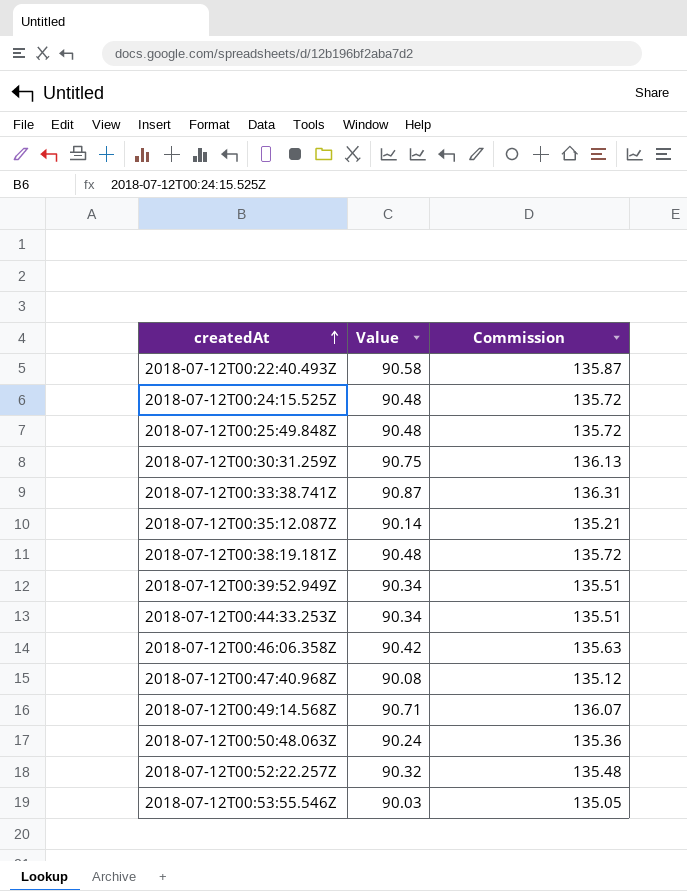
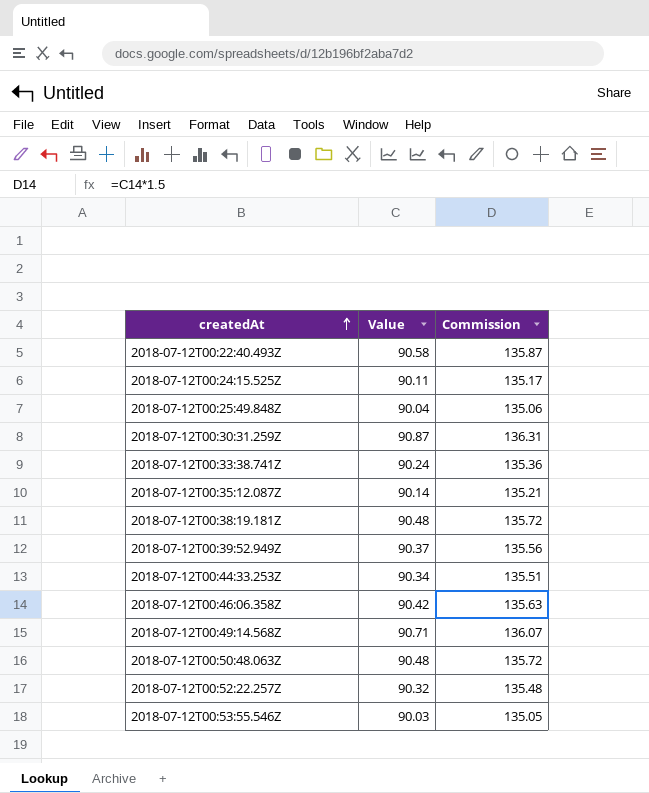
row 2018-07-12T00:47:40.968Z: 90.08 | 135.12 -> none
2018-07-12T00:24:15.525Z | Value: 90.48 -> 90.11
2018-07-12T00:24:15.525Z | Commission: 135.72 -> 135.17
2018-07-12T00:25:49.848Z | Value: 90.48 -> 90.04
2018-07-12T00:25:49.848Z | Commission: 135.72 -> 135.06
2018-07-12T00:30:31.259Z | Value: 90.75 -> 90.87
2018-07-12T00:30:31.259Z | Commission: 136.13 -> 136.31
2018-07-12T00:33:38.741Z | Value: 90.87 -> 90.24
2018-07-12T00:33:38.741Z | Commission: 136.31 -> 135.36
2018-07-12T00:39:52.949Z | Value: 90.34 -> 90.37
2018-07-12T00:39:52.949Z | Commission: 135.51 -> 135.56
2018-07-12T00:50:48.063Z | Value: 90.24 -> 90.48
2018-07-12T00:50:48.063Z | Commission: 135.36 -> 135.72

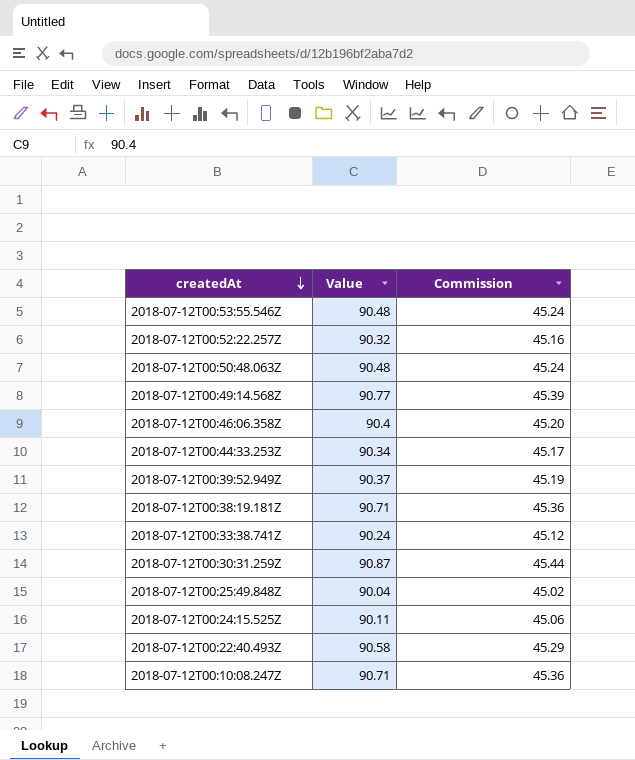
row order: createdAt ascending -> createdAt descending
column Commission | formula: [Value] * 1.5 -> [Value] * 0.5
row 2018-07-12T00:35:12.087Z: 90.14 | 135.21 -> none
2018-07-12T00:53:55.546Z | Value: 90.03 -> 90.48
2018-07-12T00:49:14.568Z | Value: 90.71 -> 90.77
2018-07-12T00:46:06.358Z | Value: 90.42 -> 90.4
2018-07-12T00:38:19.181Z | Value: 90.48 -> 90.71
row 2018-07-12T00:10:08.247Z: none -> 90.71 | 45.36

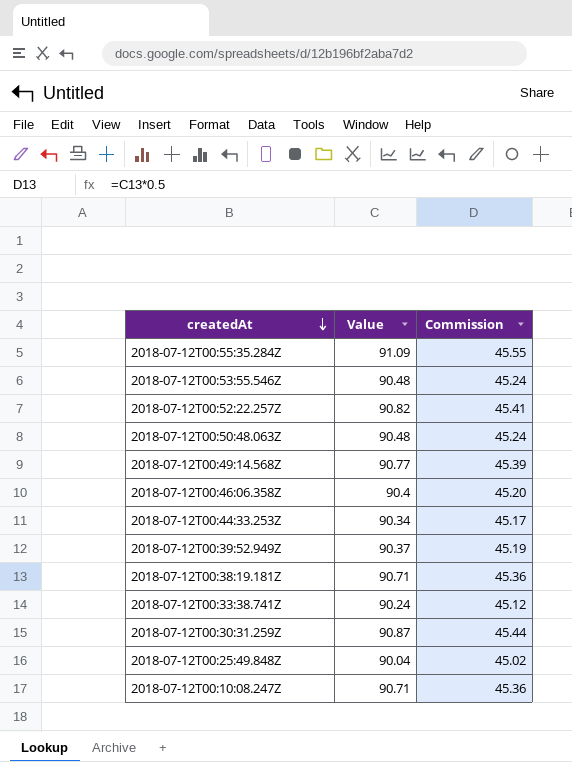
row 2018-07-12T00:24:15.525Z: 90.11 | 45.06 -> none
row 2018-07-12T00:22:40.493Z: 90.58 | 45.29 -> none
row 2018-07-12T00:55:35.284Z: none -> 91.09 | 45.55
2018-07-12T00:52:22.257Z | Value: 90.32 -> 90.82
2018-07-12T00:52:22.257Z | Commission: 45.16 -> 45.41

